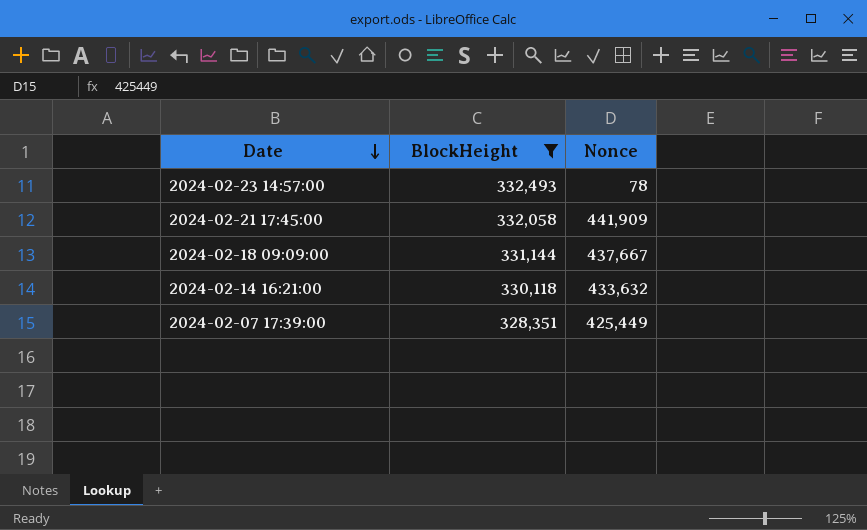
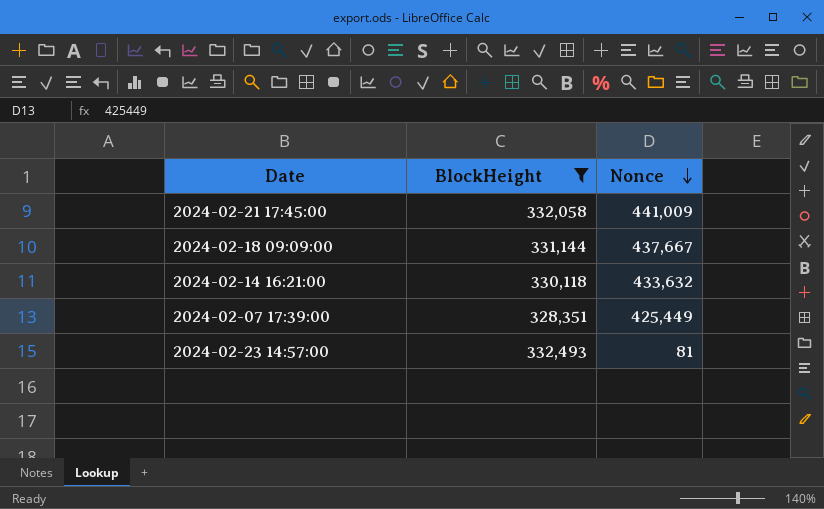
row order: Date descending -> Nonce descending
2024-02-21 17:45:00 | Nonce: 441,909 -> 441,009
2024-02-23 14:57:00 | Nonce: 78 -> 81

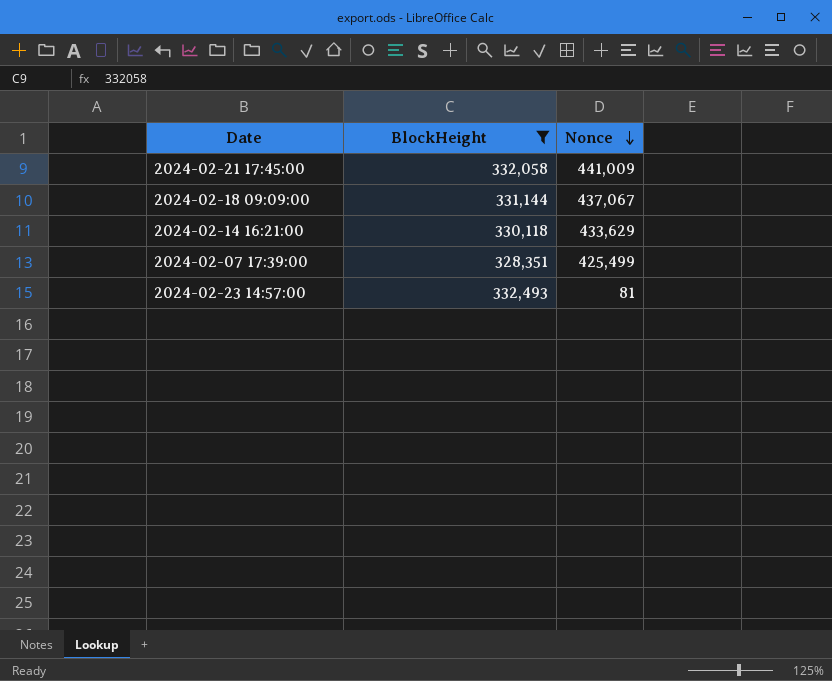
2024-02-18 09:09:00 | Nonce: 437,667 -> 437,067
2024-02-14 16:21:00 | Nonce: 433,632 -> 433,629
2024-02-07 17:39:00 | Nonce: 425,449 -> 425,499

